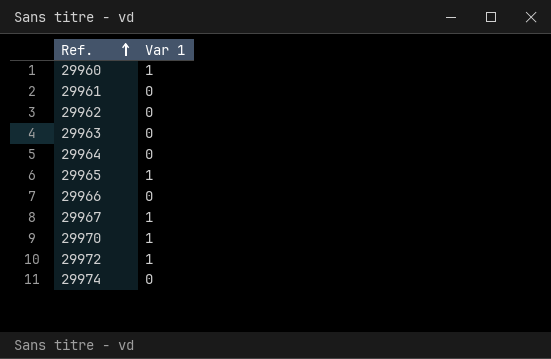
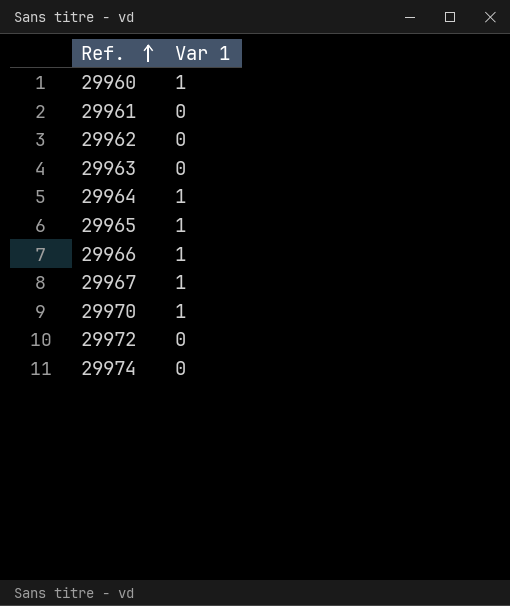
29964 | Var 1: 0 -> 1
29966 | Var 1: 0 -> 1
29972 | Var 1: 1 -> 0

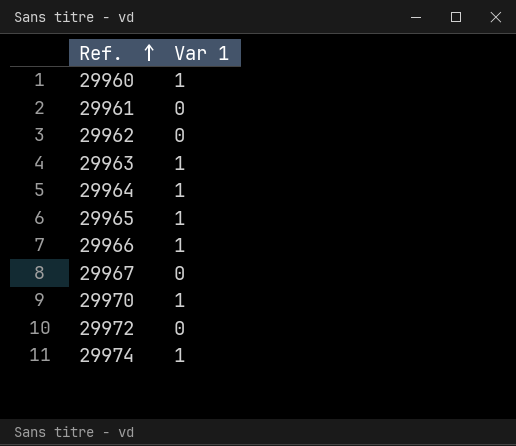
29963 | Var 1: 0 -> 1
29967 | Var 1: 1 -> 0
29974 | Var 1: 0 -> 1

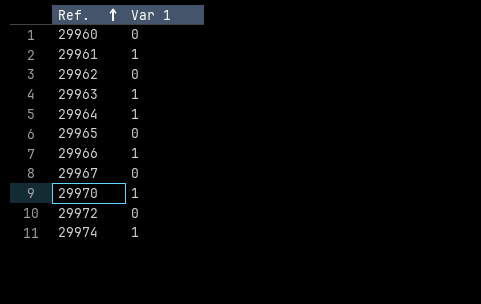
29960 | Var 1: 1 -> 0
29961 | Var 1: 0 -> 1
29965 | Var 1: 1 -> 0

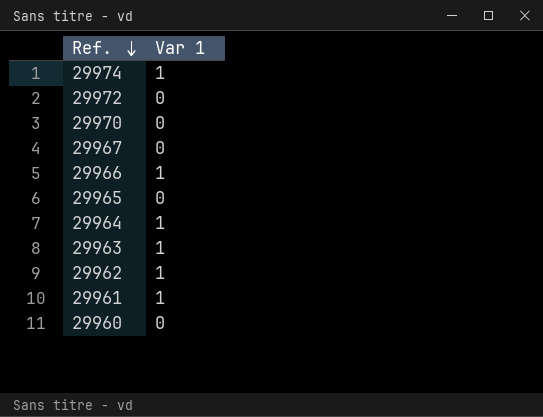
row order: Ref. ascending -> Ref. descending
29970 | Var 1: 1 -> 0
29962 | Var 1: 0 -> 1

